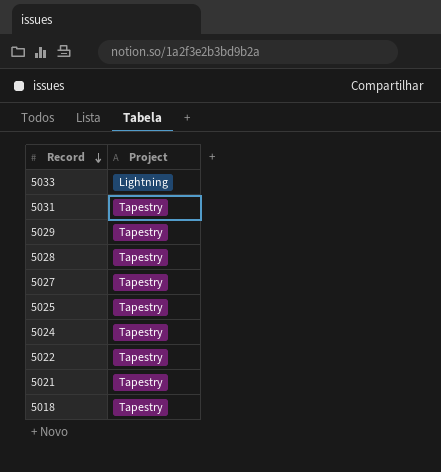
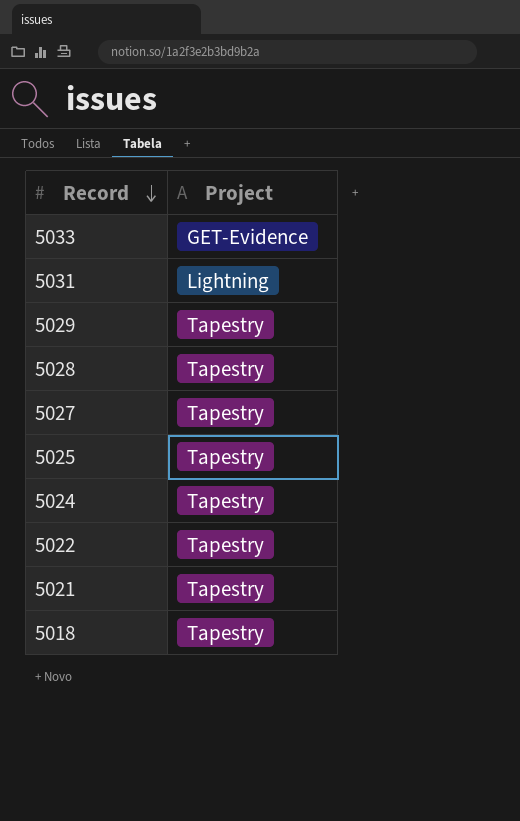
5033 | Project: Lightning -> GET-Evidence
5031 | Project: Tapestry -> Lightning

